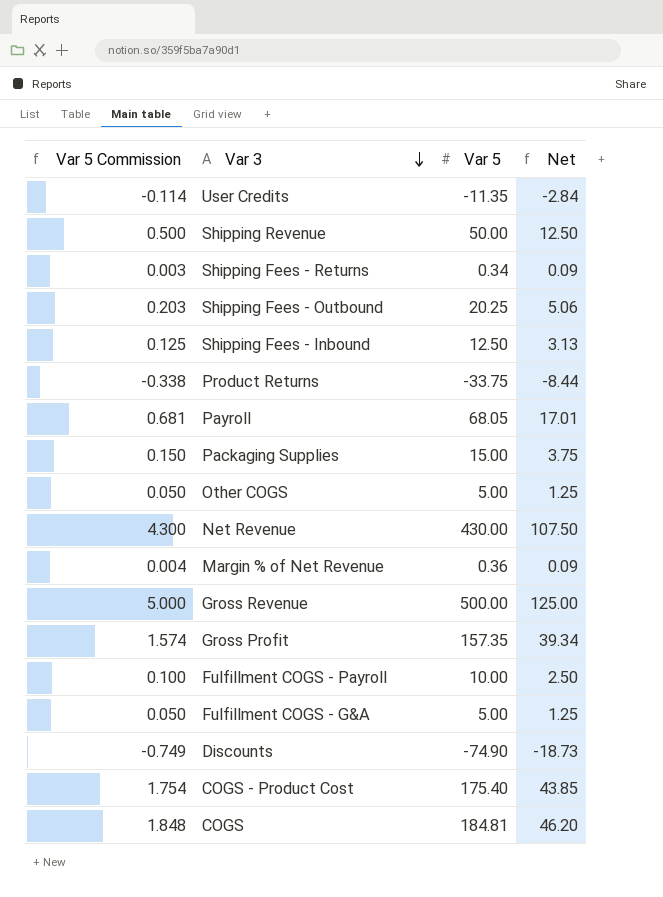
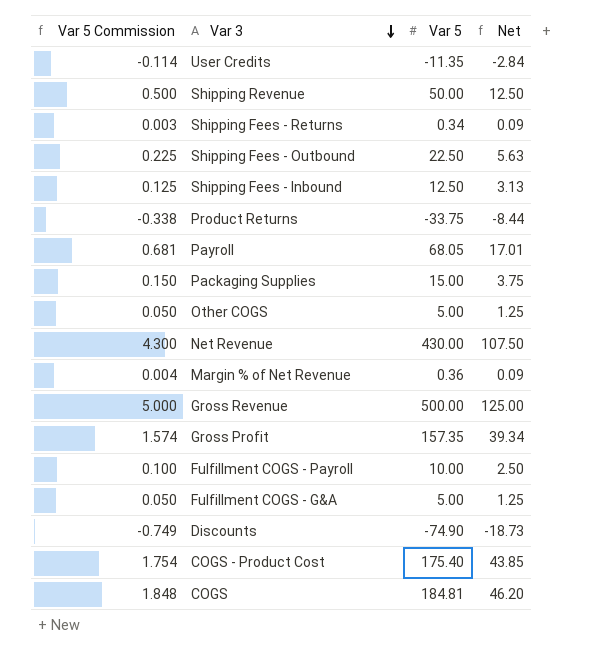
Shipping Fees - Outbound | Var 5 Commission: 0.203 -> 0.225
Shipping Fees - Outbound | Var 5: 20.25 -> 22.50
Shipping Fees - Outbound | Net: 5.06 -> 5.63

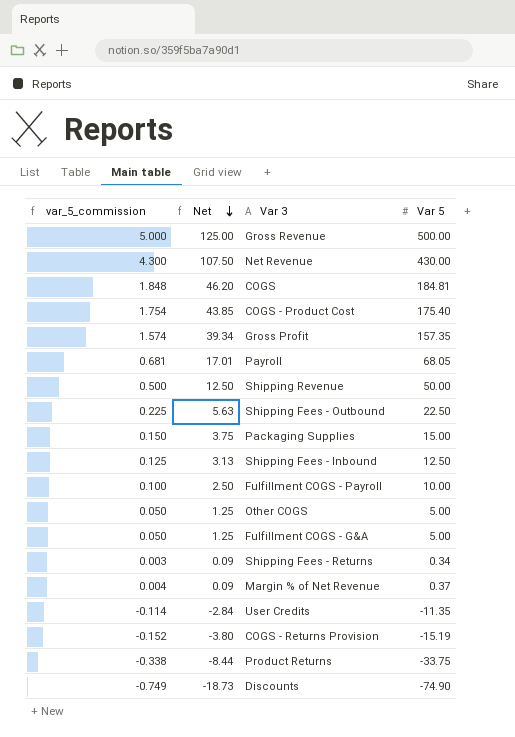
row order: Var 3 descending -> Net descending
column name: Var 5 Commission -> var_5_commission
column Net | position: 4 -> 2
Margin % of Net Revenue | Var 5: 0.36 -> 0.37
row COGS - Returns Provision: none -> -0.152 | -3.80 | -15.19

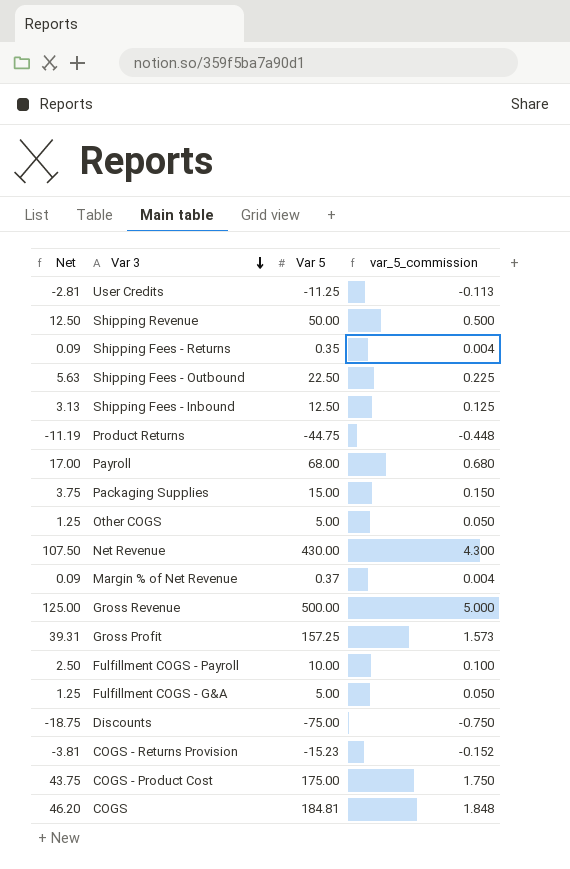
row order: Net descending -> Var 3 descending
column var_5_commission | position: 1 -> 4
User Credits | Net: -2.84 -> -2.81
User Credits | Var 5: -11.35 -> -11.25
User Credits | var_5_commission: -0.114 -> -0.113
Shipping Fees - Returns | Var 5: 0.34 -> 0.35
Shipping Fees - Returns | var_5_commission: 0.003 -> 0.004
Product Returns | Net: -8.44 -> -11.19
Product Returns | Var 5: -33.75 -> -44.75
Product Returns | var_5_commission: -0.338 -> -0.448
Payroll | Net: 17.01 -> 17.00
Payroll | Var 5: 68.05 -> 68.00
Payroll | var_5_commission: 0.681 -> 0.680
Gross Profit | Net: 39.34 -> 39.31
Gross Profit | Var 5: 157.35 -> 157.25
Gross Profit | var_5_commission: 1.574 -> 1.573
Discounts | Net: -18.73 -> -18.75
Discounts | Var 5: -74.90 -> -75.00
Discounts | var_5_commission: -0.749 -> -0.750
COGS - Returns Provision | Net: -3.80 -> -3.81
COGS - Returns Provision | Var 5: -15.19 -> -15.23
COGS - Product Cost | Net: 43.85 -> 43.75
COGS - Product Cost | Var 5: 175.40 -> 175.00
COGS - Product Cost | var_5_commission: 1.754 -> 1.750

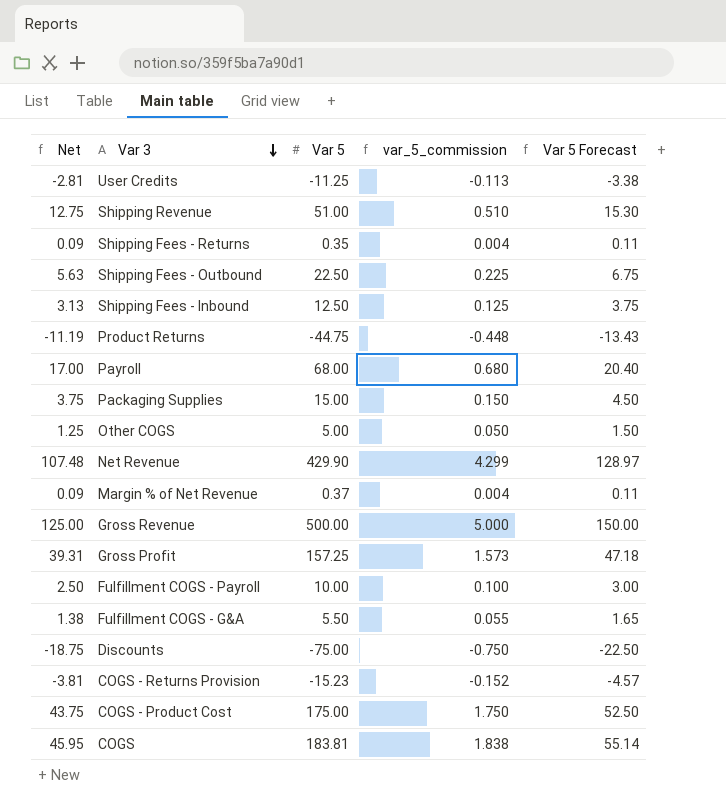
column Var 5 Forecast | formula: none -> [Var 5] * 0.3
Shipping Revenue | Net: 12.50 -> 12.75
Shipping Revenue | Var 5: 50.00 -> 51.00
Shipping Revenue | var_5_commission: 0.500 -> 0.510
Net Revenue | Net: 107.50 -> 107.48
Net Revenue | Var 5: 430.00 -> 429.90
Net Revenue | var_5_commission: 4.300 -> 4.299
Fulfillment COGS - G&A | Net: 1.25 -> 1.38
Fulfillment COGS - G&A | Var 5: 5.00 -> 5.50
Fulfillment COGS - G&A | var_5_commission: 0.050 -> 0.055
COGS | Net: 46.20 -> 45.95
COGS | Var 5: 184.81 -> 183.81
COGS | var_5_commission: 1.848 -> 1.838

